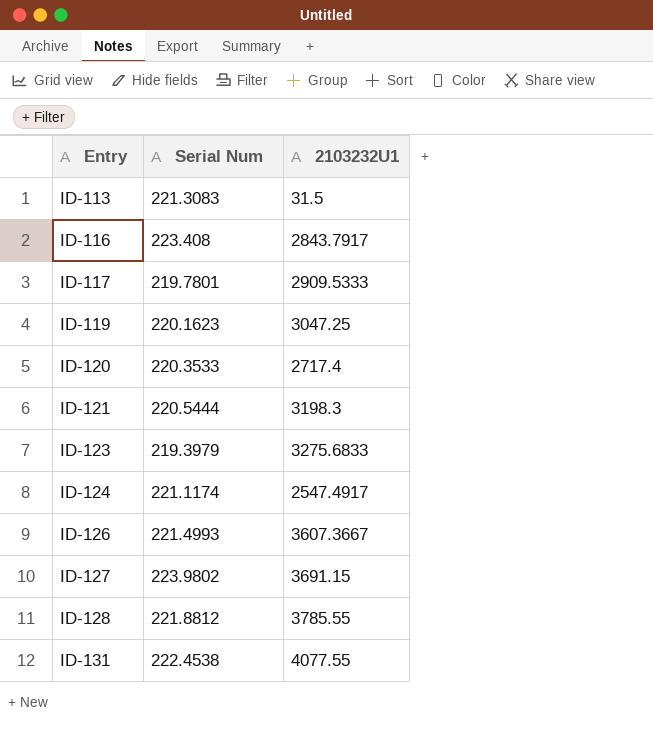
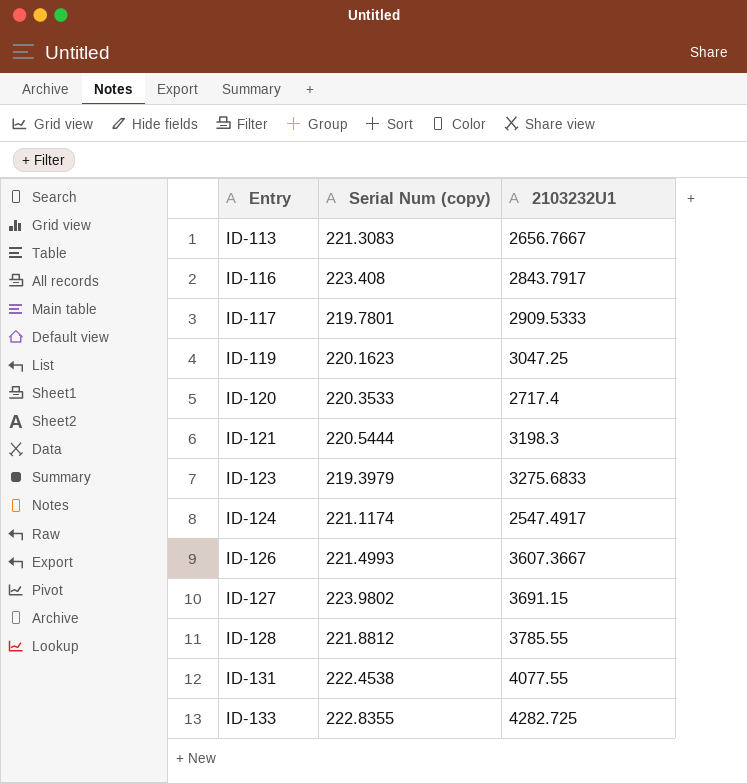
column name: Serial Num -> Serial Num (copy)
ID-113 | 2103232U1: 31.5 -> 2656.7667
row ID-133: none -> 222.8355 | 4282.725

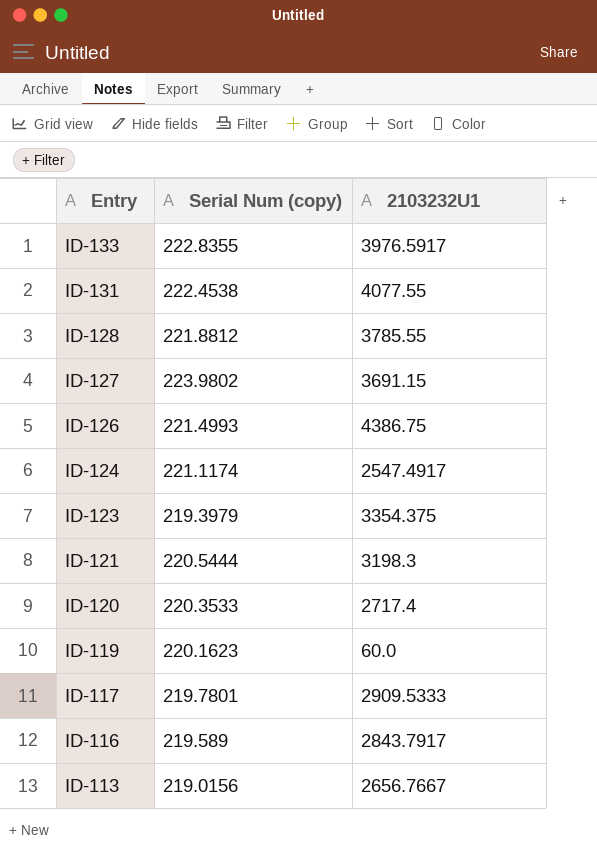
row order: Entry ascending -> Entry descending
ID-133 | 2103232U1: 4282.725 -> 3976.5917
ID-126 | 2103232U1: 3607.3667 -> 4386.75
ID-123 | 2103232U1: 3275.6833 -> 3354.375
ID-119 | 2103232U1: 3047.25 -> 60.0
ID-116 | Serial Num (copy): 223.408 -> 219.589
ID-113 | Serial Num (copy): 221.3083 -> 219.0156

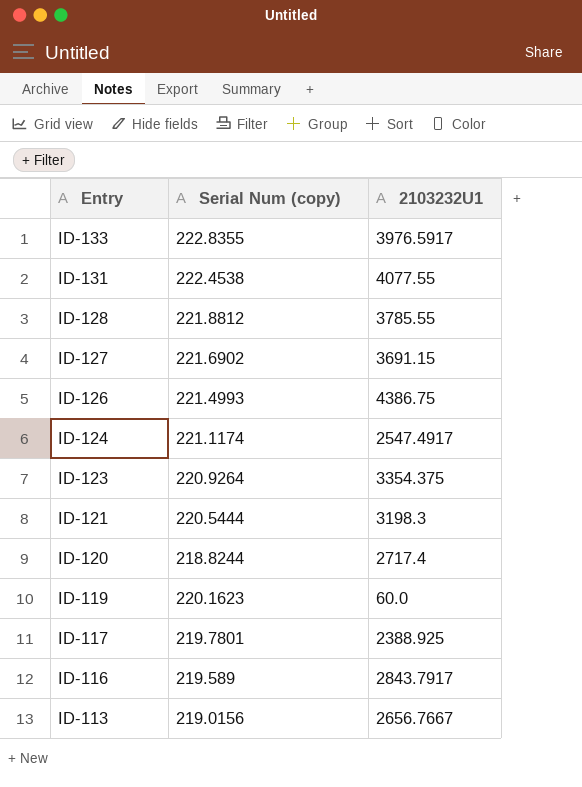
ID-127 | Serial Num (copy): 223.9802 -> 221.6902
ID-123 | Serial Num (copy): 219.3979 -> 220.9264
ID-120 | Serial Num (copy): 220.3533 -> 218.8244
ID-117 | 2103232U1: 2909.5333 -> 2388.925

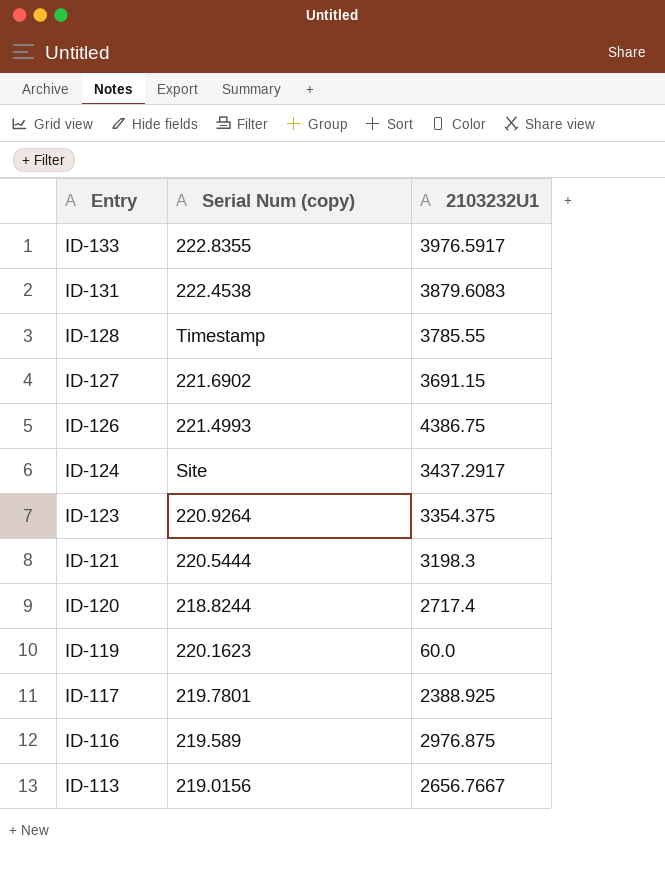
ID-131 | 2103232U1: 4077.55 -> 3879.6083
ID-128 | Serial Num (copy): 221.8812 -> Timestamp
ID-124 | Serial Num (copy): 221.1174 -> Site
ID-124 | 2103232U1: 2547.4917 -> 3437.2917
ID-116 | 2103232U1: 2843.7917 -> 2976.875

